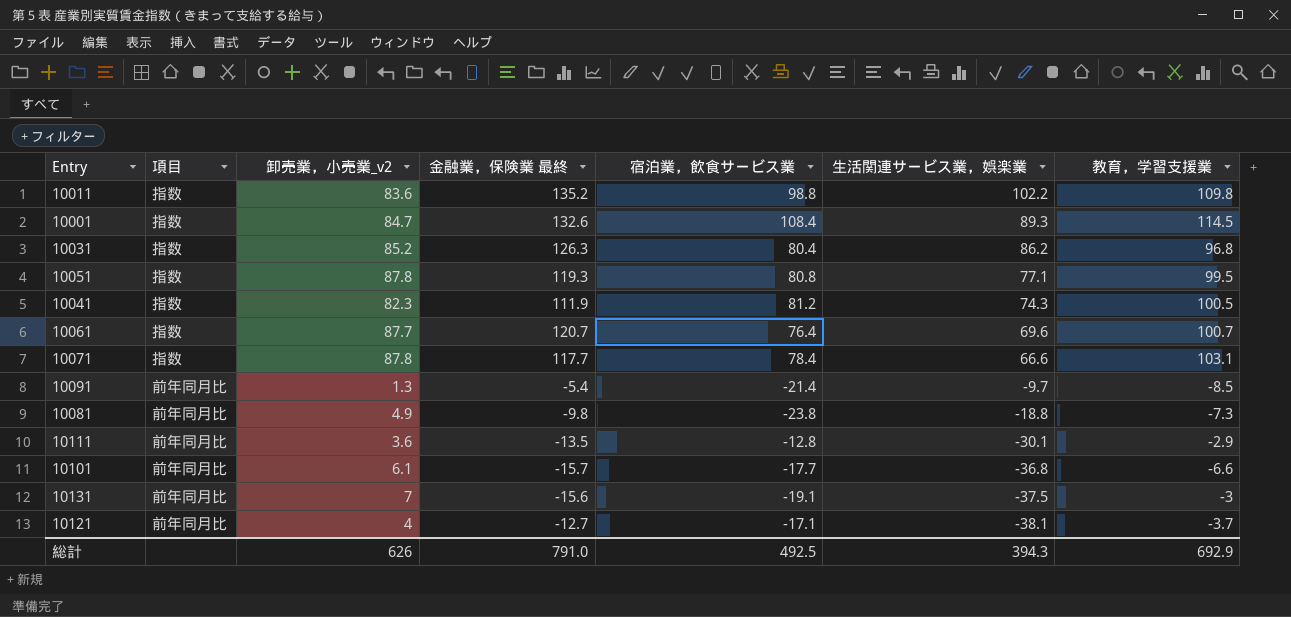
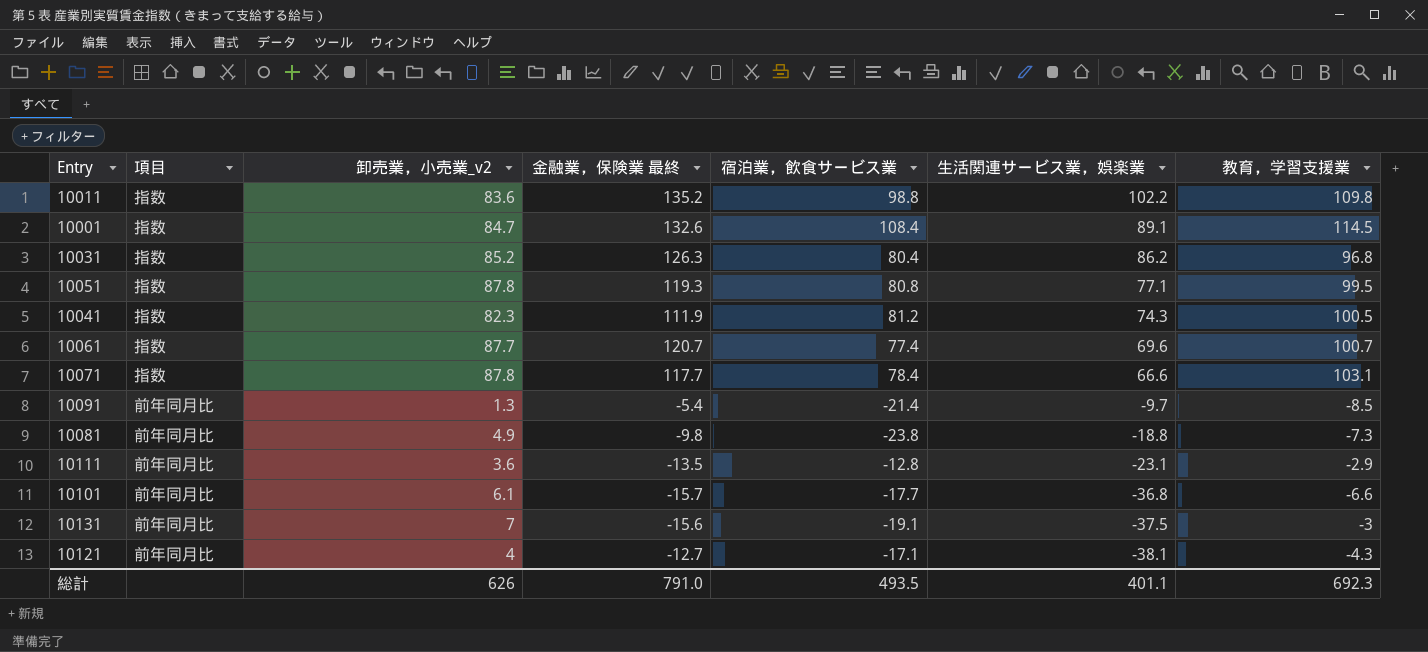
10001 | 生活関連サービス業，娯楽業: 89.3 -> 89.1
10061 | 宿泊業，飲食サービス業: 76.4 -> 77.4
10111 | 生活関連サービス業，娯楽業: -30.1 -> -23.1
10121 | 教育，学習支援業: -3.7 -> -4.3
総計 | 宿泊業，飲食サービス業: 492.5 -> 493.5
総計 | 生活関連サービス業，娯楽業: 394.3 -> 401.1
総計 | 教育，学習支援業: 692.9 -> 692.3

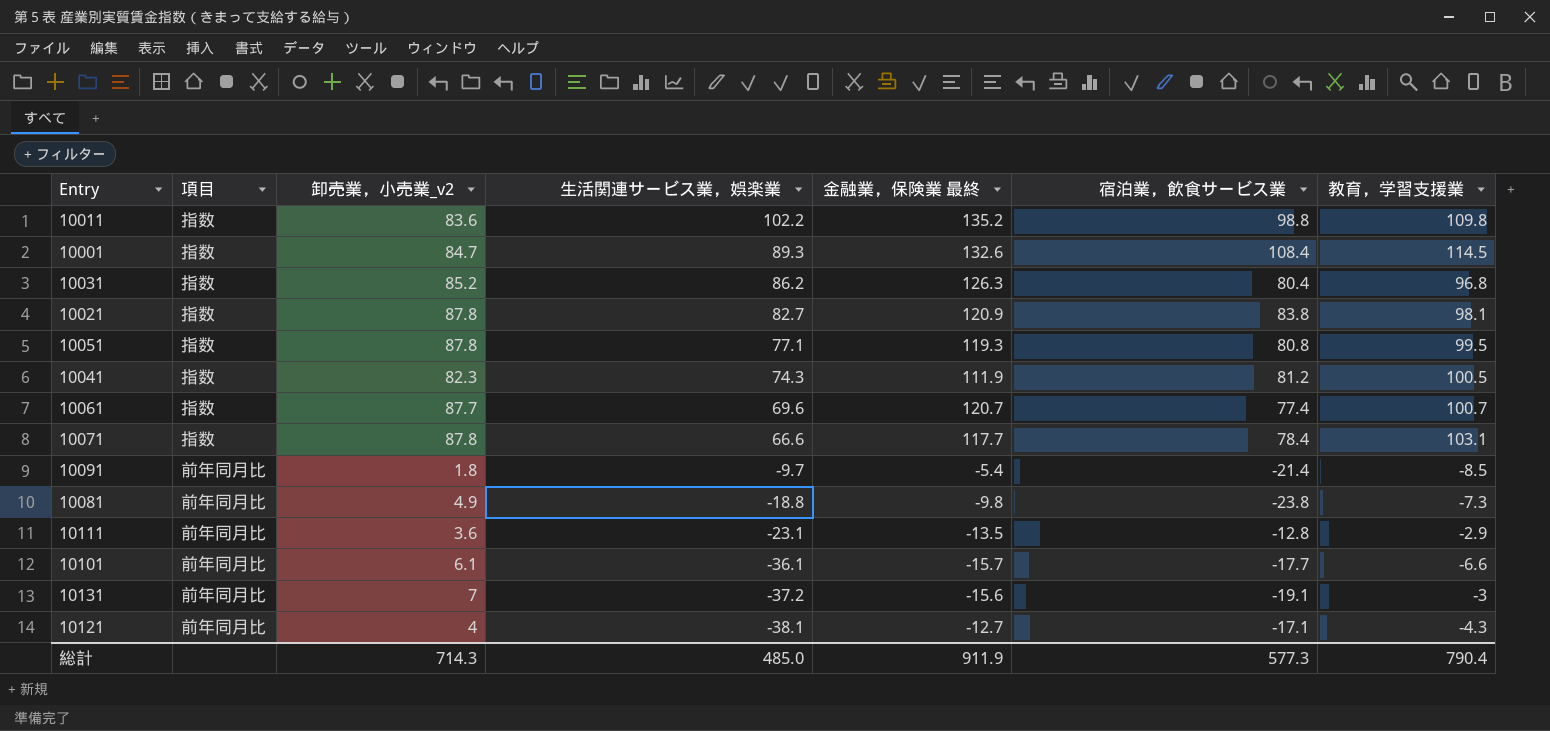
column 生活関連サービス業，娯楽業 | position: 6 -> 4
10001 | 生活関連サービス業，娯楽業: 89.1 -> 89.3
row 10021: none -> 指数 | 87.8 | 82.7 | 120.9 | 83.8 | 98.1
10091 | 卸売業，小売業_v2: 1.3 -> 1.8
10101 | 生活関連サービス業，娯楽業: -36.8 -> -36.1
10131 | 生活関連サービス業，娯楽業: -37.5 -> -37.2
総計 | 卸売業，小売業_v2: 626 -> 714.3
総計 | 生活関連サービス業，娯楽業: 401.1 -> 485.0
総計 | 金融業，保険業 最終: 791.0 -> 911.9
総計 | 宿泊業，飲食サービス業: 493.5 -> 577.3
総計 | 教育，学習支援業: 692.3 -> 790.4

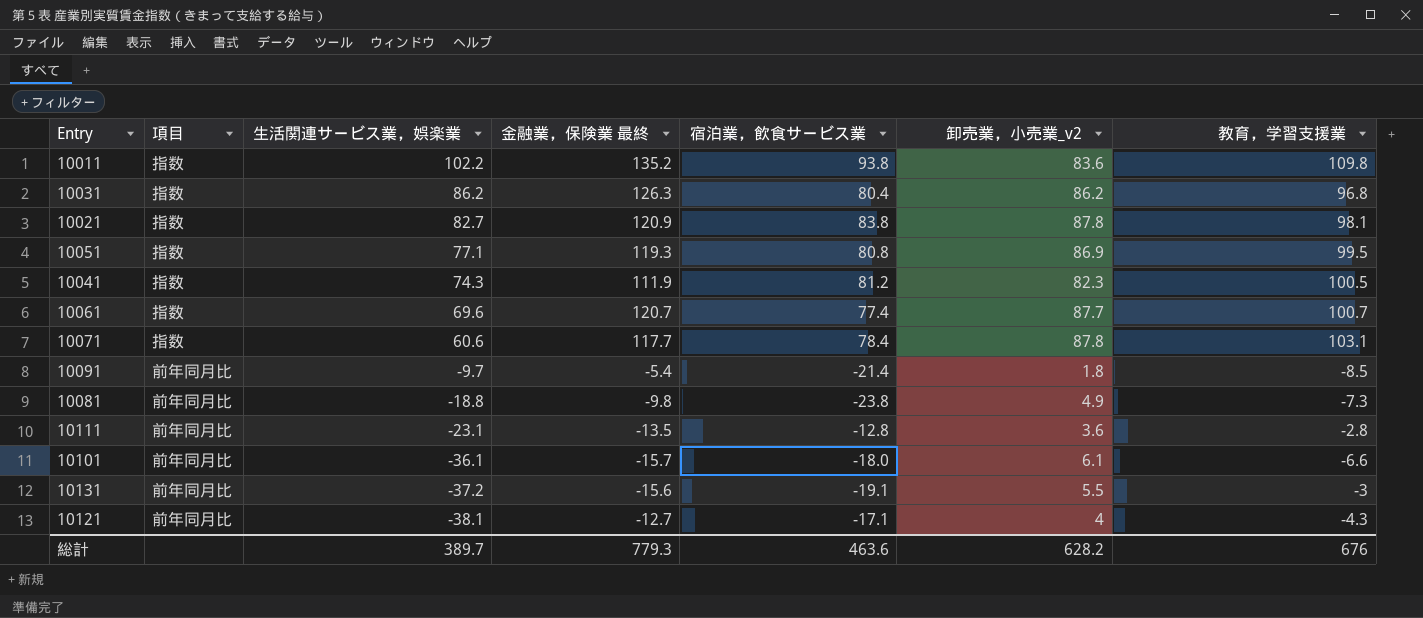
column 卸売業，小売業_v2 | position: 3 -> 6
row 10001: 指数 | 84.7 | 89.3 | 132.6 | 108.4 | 114.5 -> none
10011 | 宿泊業，飲食サービス業: 98.8 -> 93.8
10031 | 卸売業，小売業_v2: 85.2 -> 86.2
10051 | 卸売業，小売業_v2: 87.8 -> 86.9
10071 | 生活関連サービス業，娯楽業: 66.6 -> 60.6
10111 | 教育，学習支援業: -2.9 -> -2.8
10101 | 宿泊業，飲食サービス業: -17.7 -> -18.0
10131 | 卸売業，小売業_v2: 7 -> 5.5
総計 | 生活関連サービス業，娯楽業: 485.0 -> 389.7
総計 | 金融業，保険業 最終: 911.9 -> 779.3
総計 | 宿泊業，飲食サービス業: 577.3 -> 463.6
総計 | 卸売業，小売業_v2: 714.3 -> 628.2
総計 | 教育，学習支援業: 790.4 -> 676

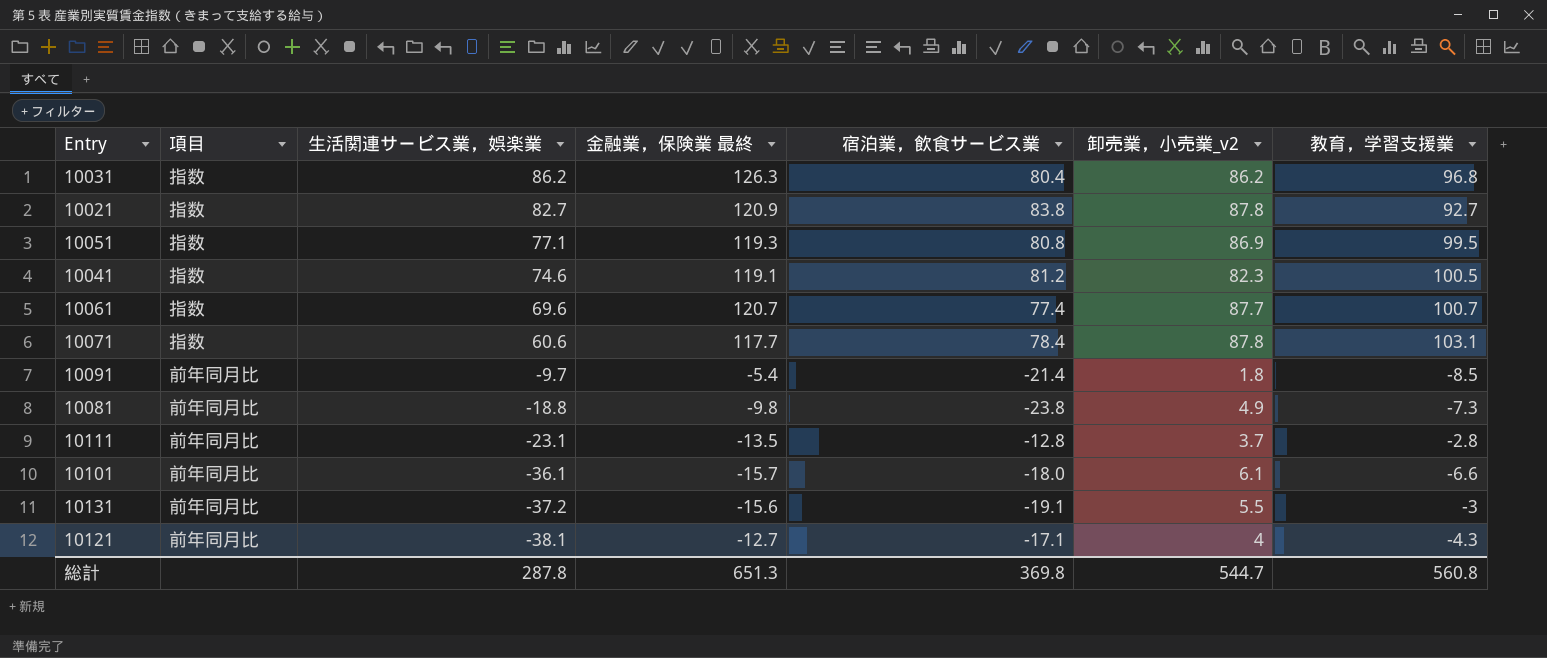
row 10011: 指数 | 102.2 | 135.2 | 93.8 | 83.6 | 109.8 -> none
10021 | 教育，学習支援業: 98.1 -> 92.7
10041 | 生活関連サービス業，娯楽業: 74.3 -> 74.6
10041 | 金融業，保険業 最終: 111.9 -> 119.1
10111 | 卸売業，小売業_v2: 3.6 -> 3.7
総計 | 生活関連サービス業，娯楽業: 389.7 -> 287.8
総計 | 金融業，保険業 最終: 779.3 -> 651.3
総計 | 宿泊業，飲食サービス業: 463.6 -> 369.8
総計 | 卸売業，小売業_v2: 628.2 -> 544.7
総計 | 教育，学習支援業: 676 -> 560.8

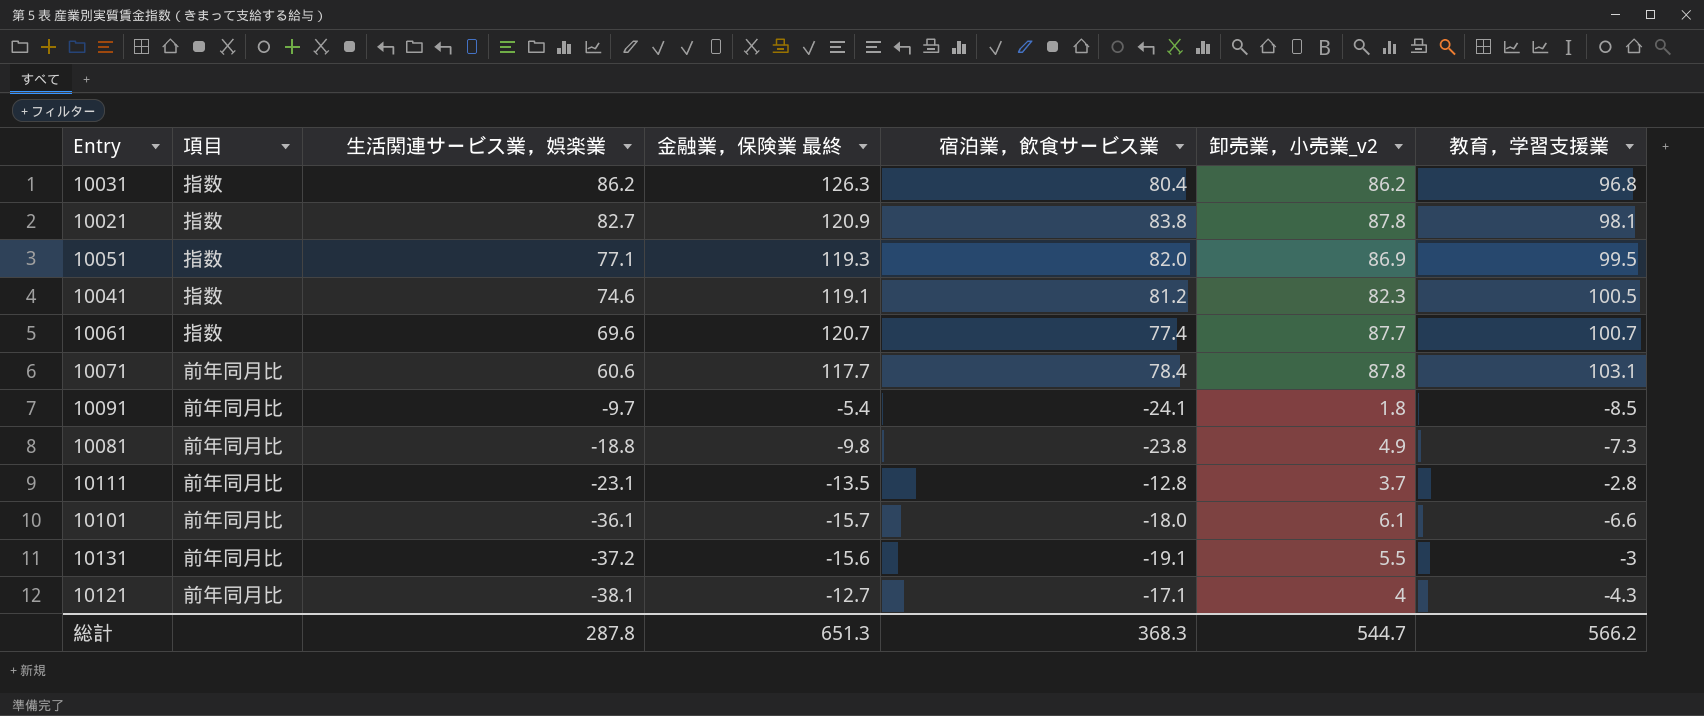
10021 | 教育，学習支援業: 92.7 -> 98.1
10051 | 宿泊業，飲食サービス業: 80.8 -> 82.0
10071 | 項目: 指数 -> 前年同月比
10091 | 宿泊業，飲食サービス業: -21.4 -> -24.1
総計 | 宿泊業，飲食サービス業: 369.8 -> 368.3
総計 | 教育，学習支援業: 560.8 -> 566.2

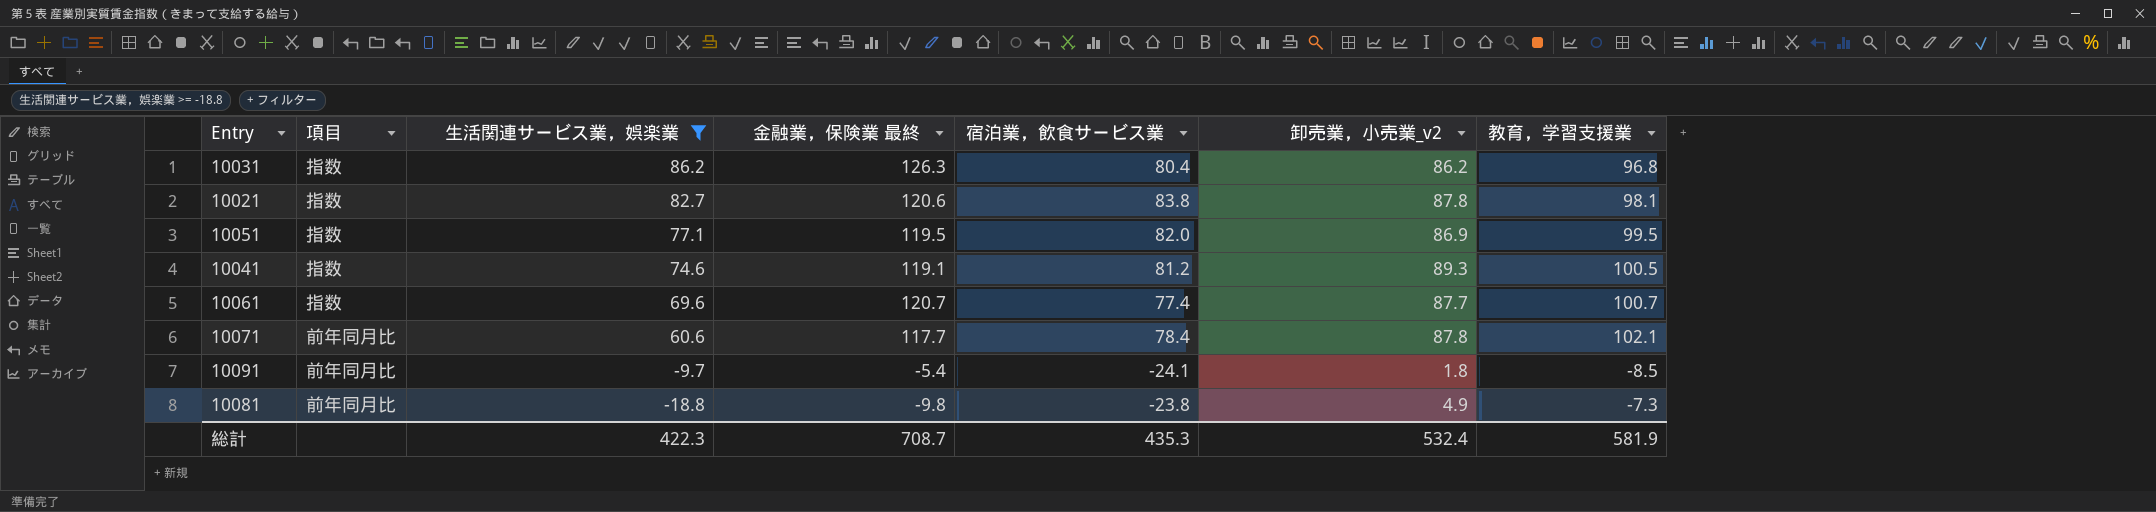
filter: none -> 生活関連サービス業，娯楽業 >= -18.8
10021 | 金融業，保険業 最終: 120.9 -> 120.6
10051 | 金融業，保険業 最終: 119.3 -> 119.5
10041 | 卸売業，小売業_v2: 82.3 -> 89.3
10071 | 教育，学習支援業: 103.1 -> 102.1
総計 | 生活関連サービス業，娯楽業: 287.8 -> 422.3
総計 | 金融業，保険業 最終: 651.3 -> 708.7
総計 | 宿泊業，飲食サービス業: 368.3 -> 435.3
総計 | 卸売業，小売業_v2: 544.7 -> 532.4
総計 | 教育，学習支援業: 566.2 -> 581.9

